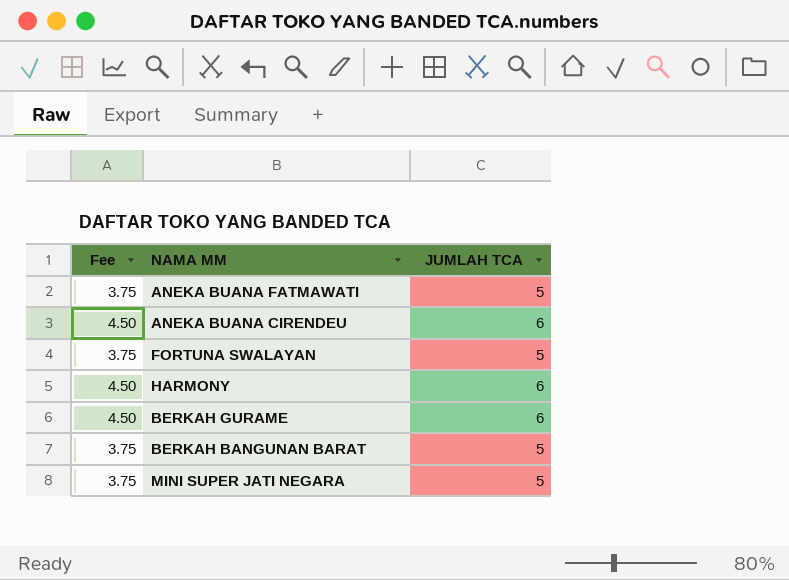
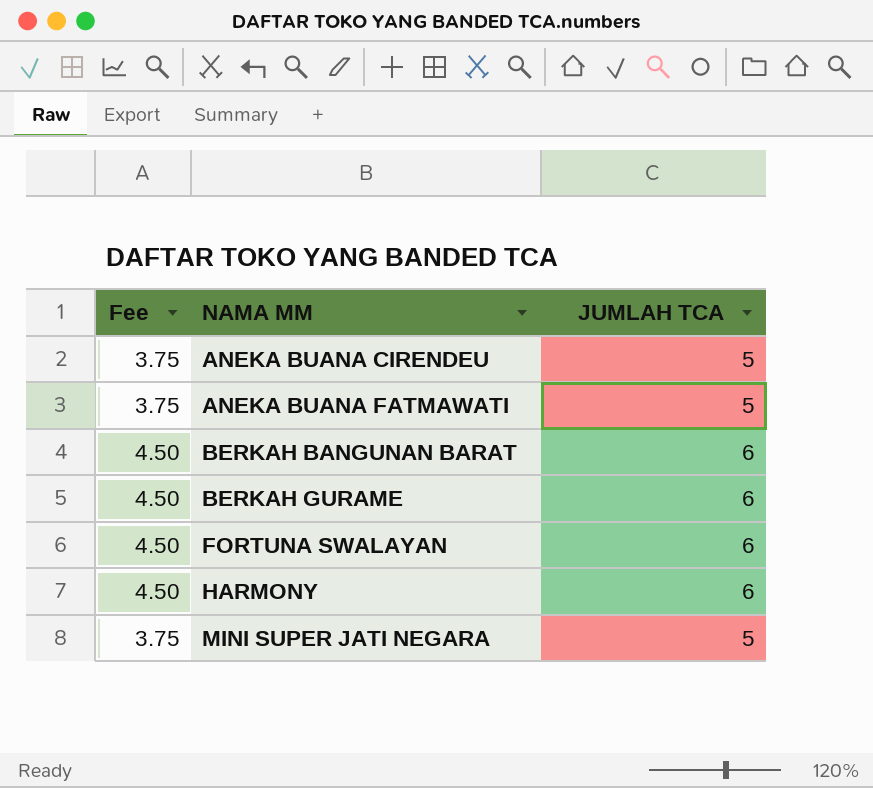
row order: none -> NAMA MM ascending
ANEKA BUANA CIRENDEU | Fee: 4.50 -> 3.75
ANEKA BUANA CIRENDEU | JUMLAH TCA: 6 -> 5
BERKAH BANGUNAN BARAT | Fee: 3.75 -> 4.50
BERKAH BANGUNAN BARAT | JUMLAH TCA: 5 -> 6
FORTUNA SWALAYAN | Fee: 3.75 -> 4.50
FORTUNA SWALAYAN | JUMLAH TCA: 5 -> 6

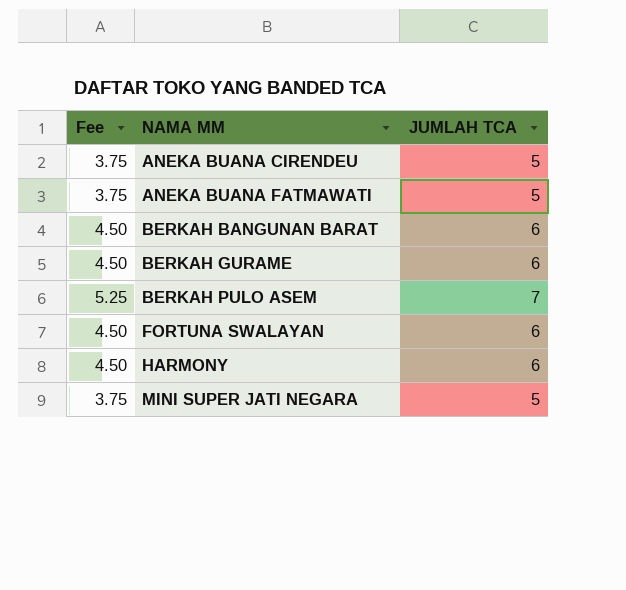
row BERKAH PULO ASEM: none -> 5.25 | 7

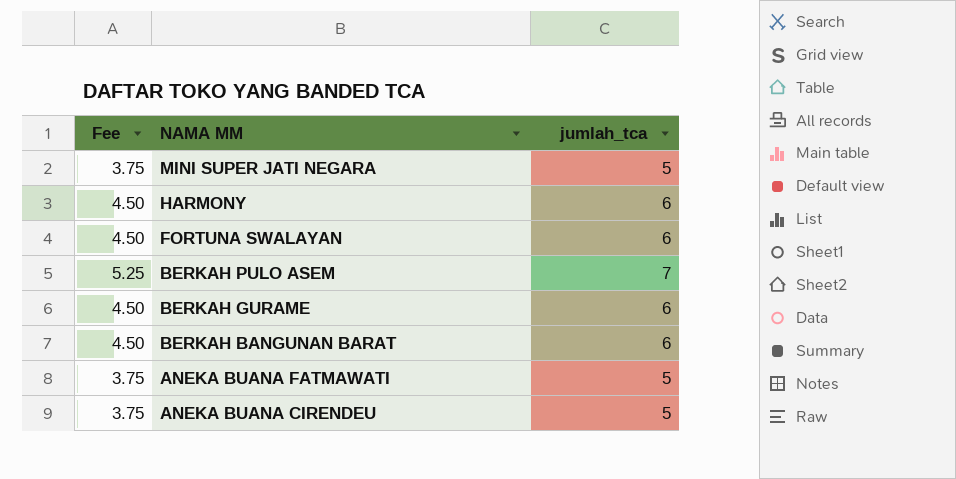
row order: NAMA MM ascending -> NAMA MM descending
column name: JUMLAH TCA -> jumlah_tca

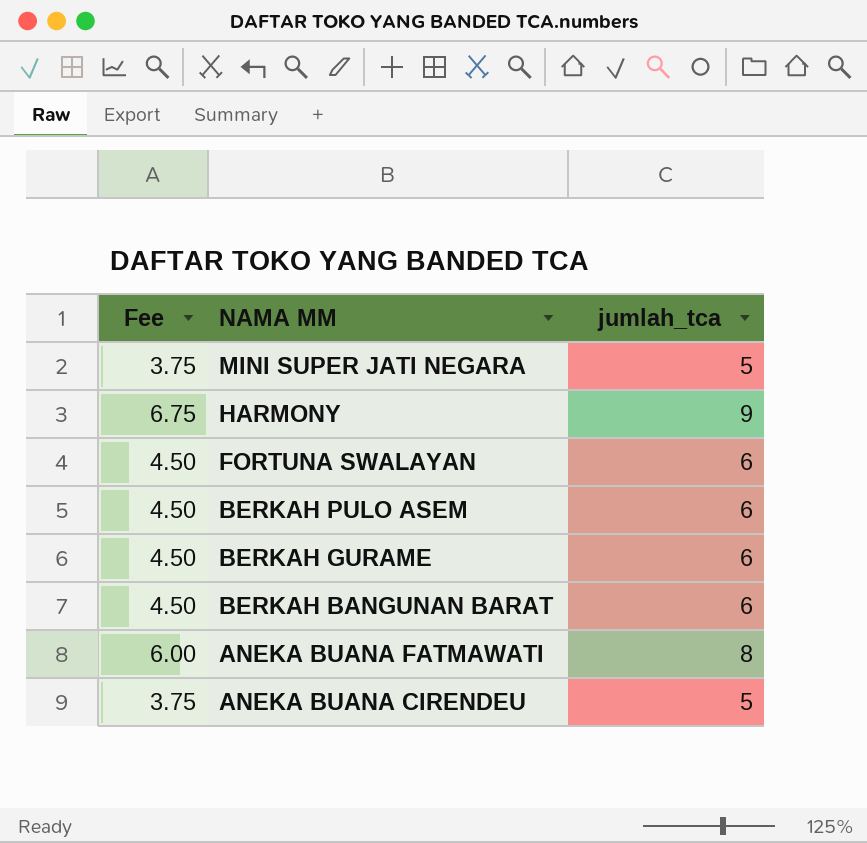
HARMONY | Fee: 4.50 -> 6.75
HARMONY | jumlah_tca: 6 -> 9
BERKAH PULO ASEM | Fee: 5.25 -> 4.50
BERKAH PULO ASEM | jumlah_tca: 7 -> 6
ANEKA BUANA FATMAWATI | Fee: 3.75 -> 6.00
ANEKA BUANA FATMAWATI | jumlah_tca: 5 -> 8

